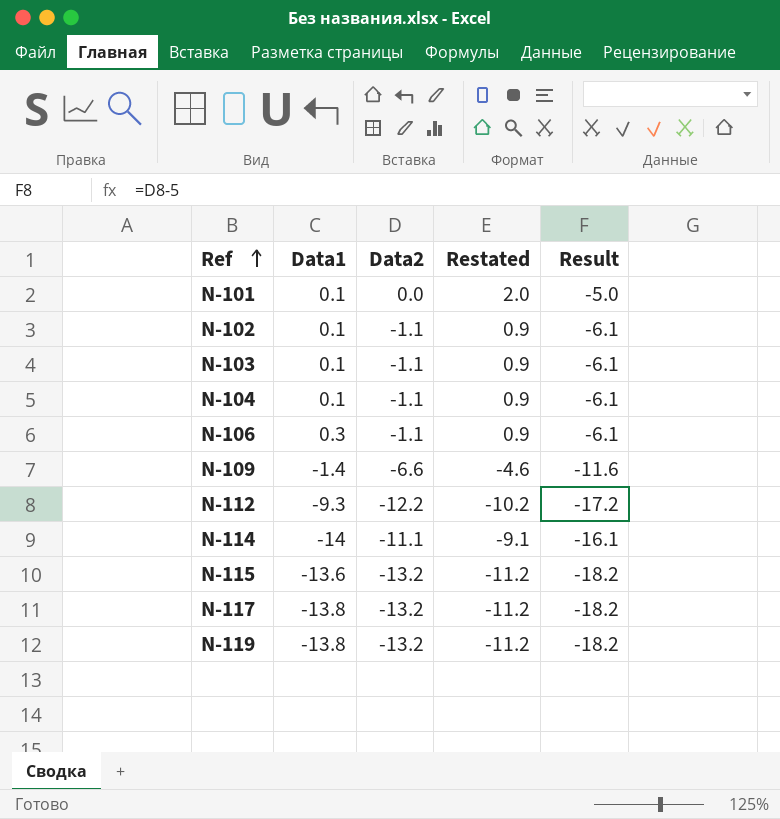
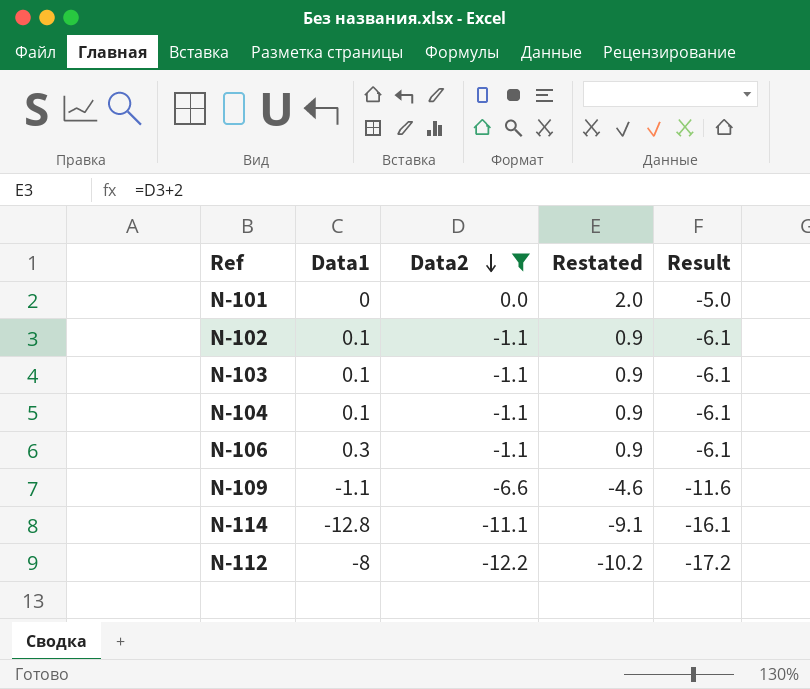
filter: none -> Data2 != -13.2
row order: Ref ascending -> Data2 descending
N-101 | Data1: 0.1 -> 0
N-109 | Data1: -1.4 -> -1.1
N-114 | Data1: -14 -> -12.8
N-112 | Data1: -9.3 -> -8

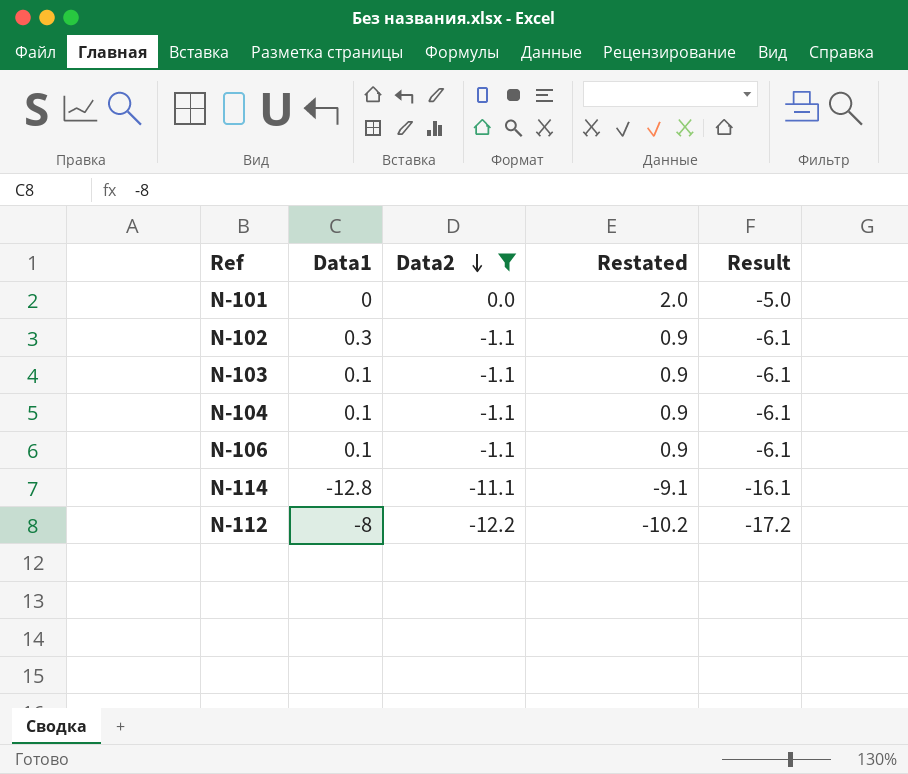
row N-109: -1.1 | -6.6 | -4.6 | -11.6 -> none
N-102 | Data1: 0.1 -> 0.3
N-106 | Data1: 0.3 -> 0.1

